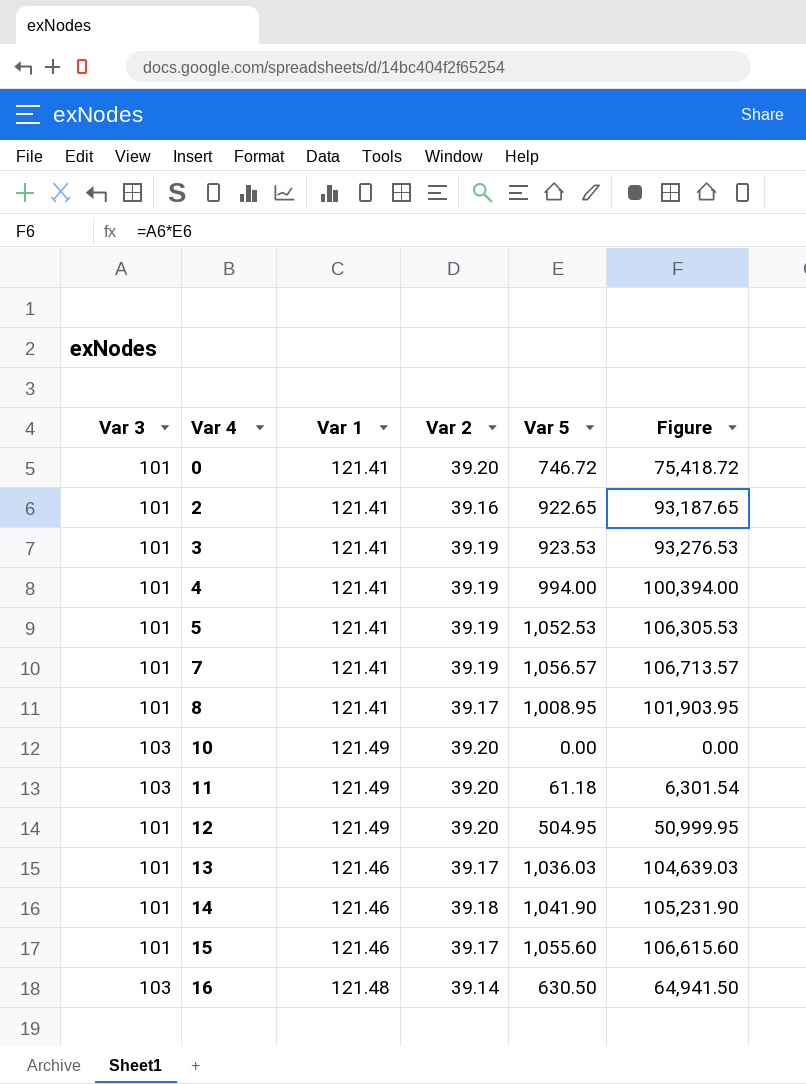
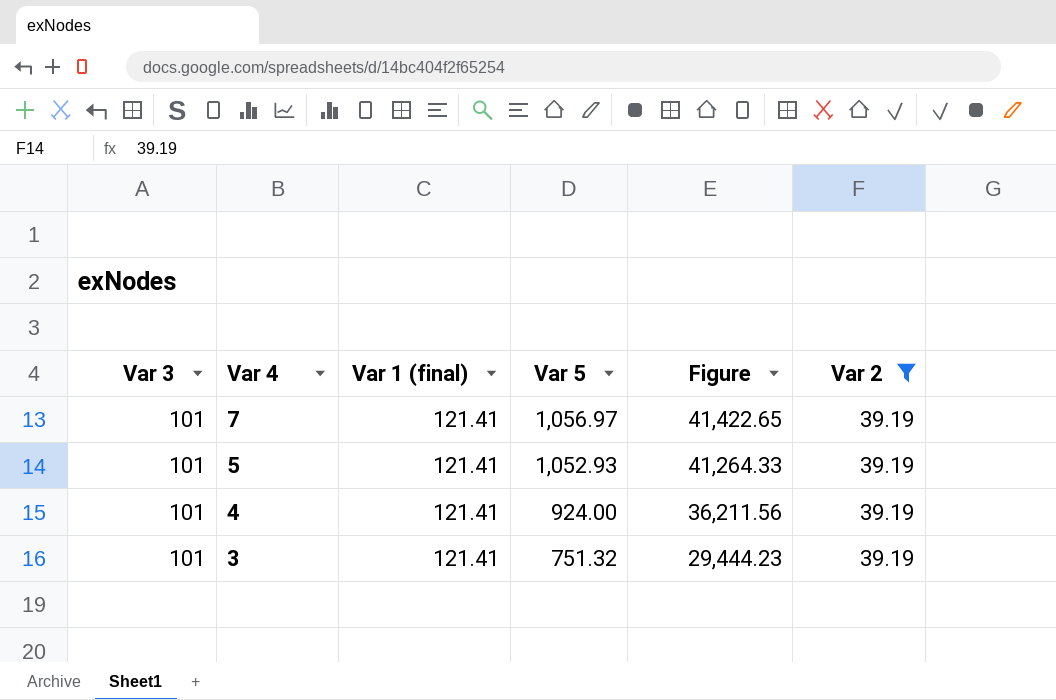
filter: none -> Var 2 = 39.19
row order: Var 4 ascending -> Var 4 descending
column name: Var 1 -> Var 1 (final)
column Figure | formula: [Var 3] * [Var 5] -> [Var 5] * [Var 2]
column Var 2 | position: 4 -> 6
7 | Var 5: 1,056.57 -> 1,056.97
5 | Var 5: 1,052.53 -> 1,052.93
4 | Var 5: 994.00 -> 924.00
3 | Var 5: 923.53 -> 751.32

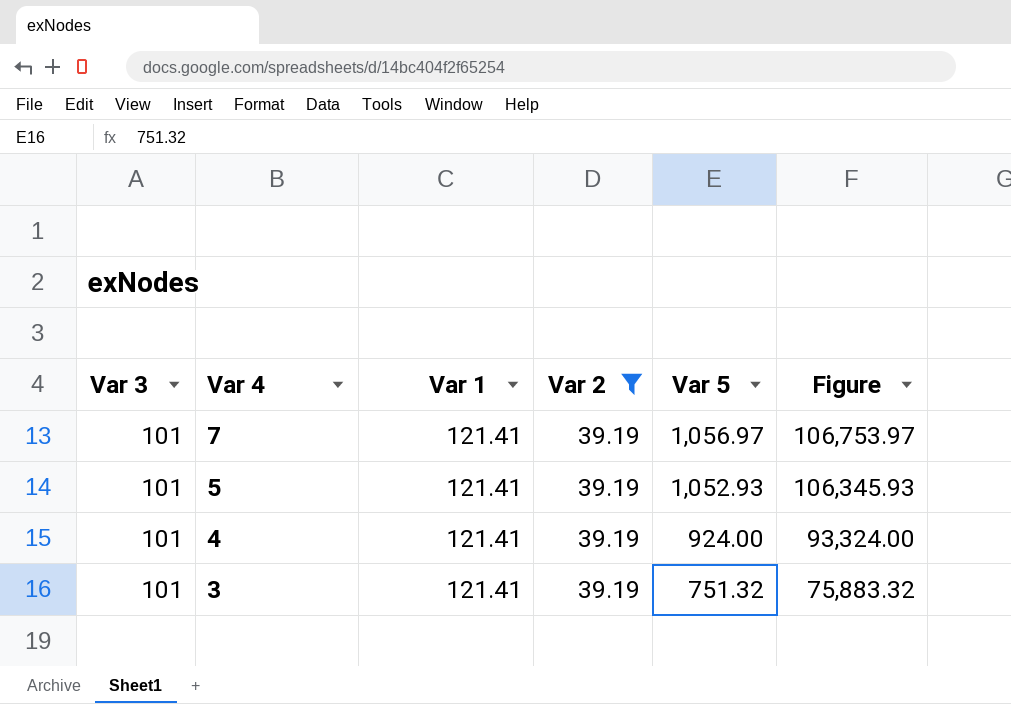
column name: Var 1 (final) -> Var 1
column Var 2 | position: 6 -> 4
column Figure | formula: [Var 5] * [Var 2] -> [Var 3] * [Var 5]

